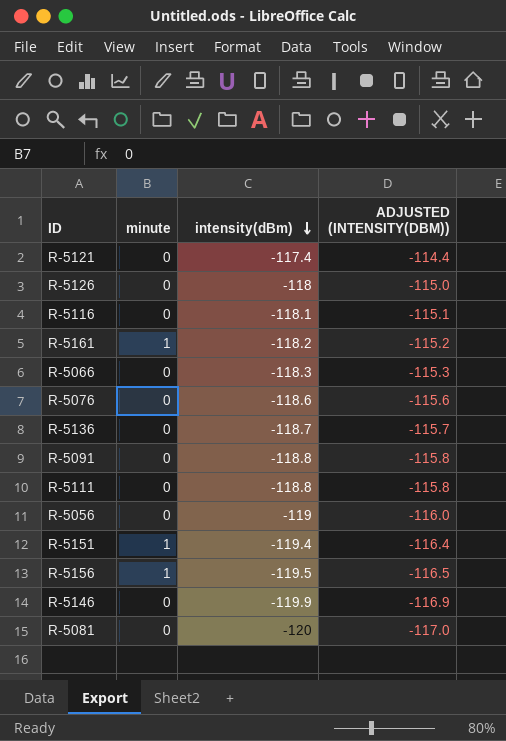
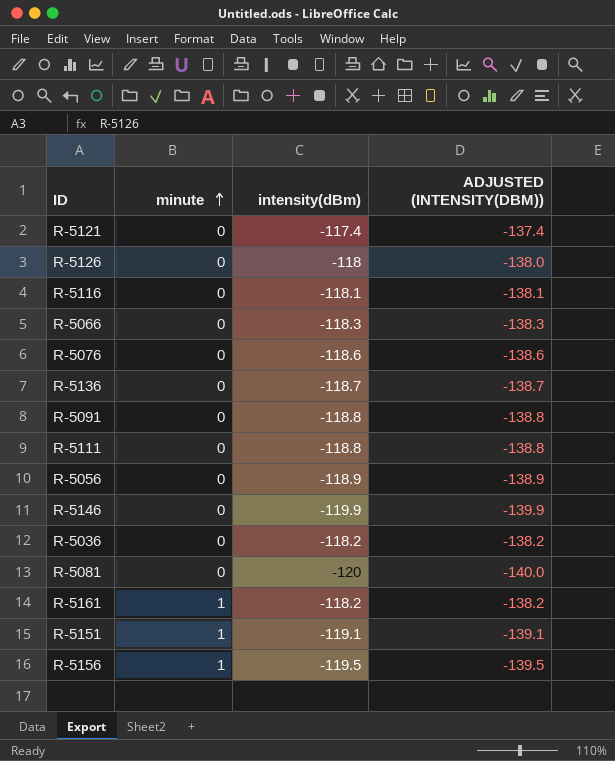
row order: intensity(dBm) descending -> minute ascending
column ADJUSTED (INTENSITY(DBM)) | formula: [intensity(dBm)] + 3 -> [intensity(dBm)] - 20
R-5056 | intensity(dBm): -119 -> -118.9
row R-5036: none -> 0 | -118.2 | -138.2
R-5151 | intensity(dBm): -119.4 -> -119.1

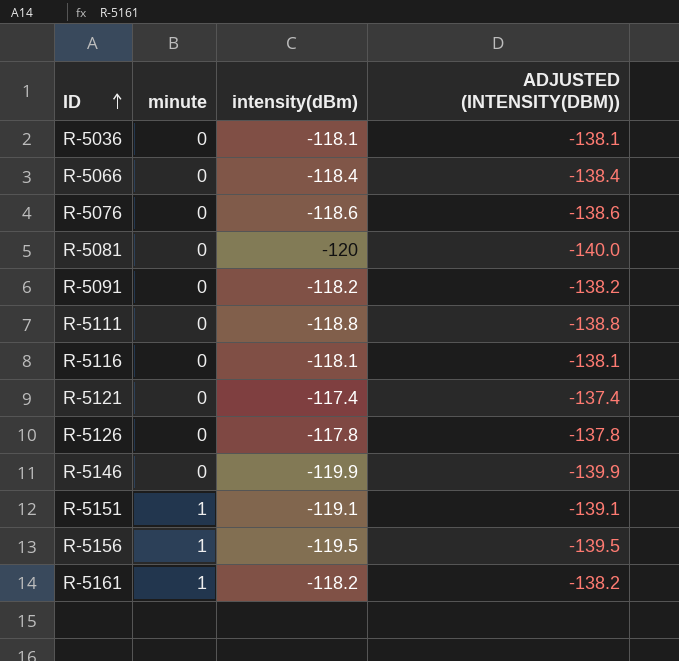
row order: minute ascending -> ID ascending
row R-5136: 0 | -118.7 | -138.7 -> none
row R-5056: 0 | -118.9 | -138.9 -> none
R-5036 | intensity(dBm): -118.2 -> -118.1
R-5036 | ADJUSTED (INTENSITY(DBM)): -138.2 -> -138.1
R-5066 | intensity(dBm): -118.3 -> -118.4
R-5066 | ADJUSTED (INTENSITY(DBM)): -138.3 -> -138.4
R-5091 | intensity(dBm): -118.8 -> -118.2
R-5091 | ADJUSTED (INTENSITY(DBM)): -138.8 -> -138.2
R-5126 | intensity(dBm): -118 -> -117.8
R-5126 | ADJUSTED (INTENSITY(DBM)): -138.0 -> -137.8

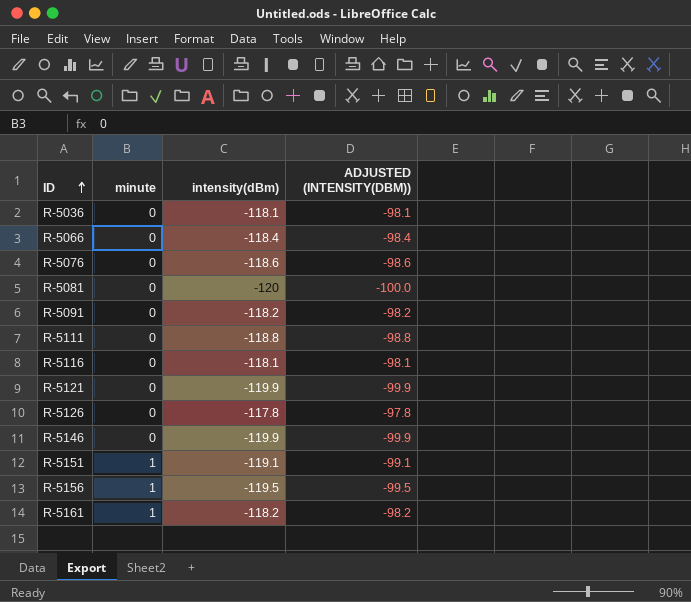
column ADJUSTED (INTENSITY(DBM)) | formula: [intensity(dBm)] - 20 -> [intensity(dBm)] + 20
R-5121 | intensity(dBm): -117.4 -> -119.9

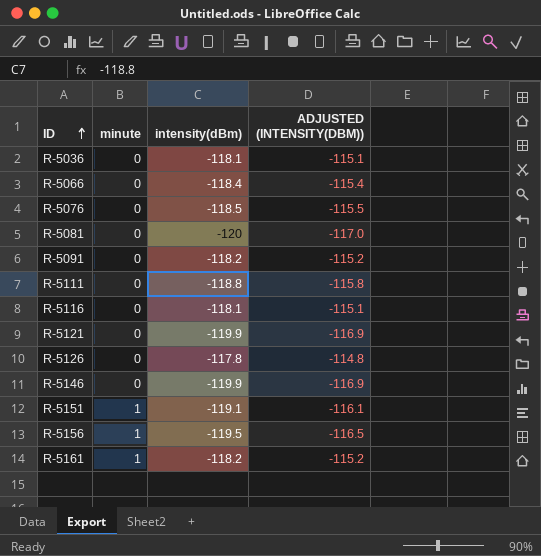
column ADJUSTED (INTENSITY(DBM)) | formula: [intensity(dBm)] + 20 -> [intensity(dBm)] + 3
R-5076 | intensity(dBm): -118.6 -> -118.5

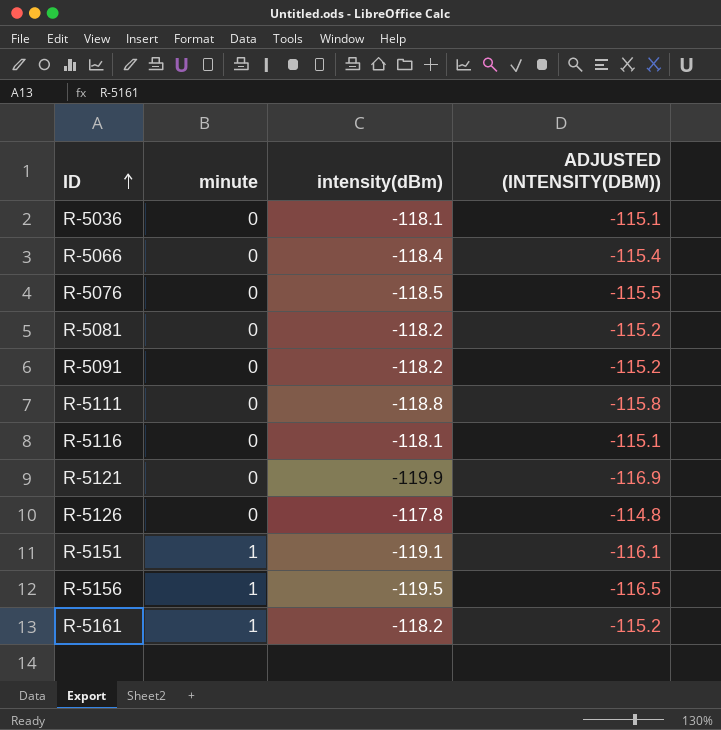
row R-5146: 0 | -119.9 | -116.9 -> none
R-5081 | intensity(dBm): -120 -> -118.2
R-5081 | ADJUSTED (INTENSITY(DBM)): -117.0 -> -115.2

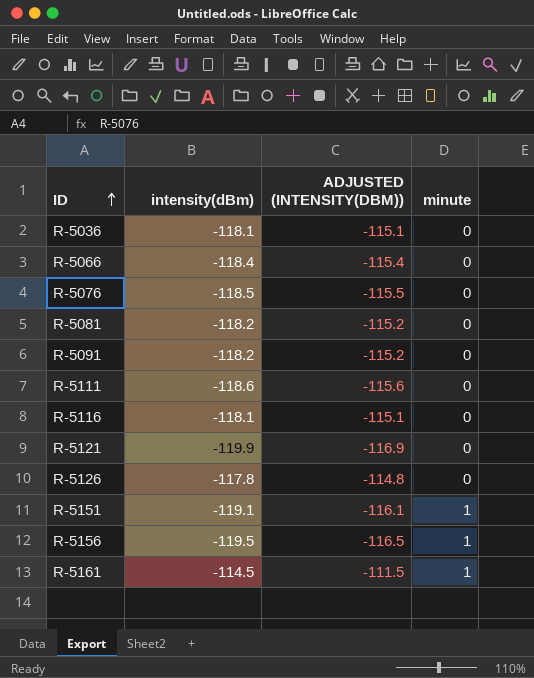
column minute | position: 2 -> 4
R-5111 | intensity(dBm): -118.8 -> -118.6
R-5111 | ADJUSTED (INTENSITY(DBM)): -115.8 -> -115.6
R-5161 | intensity(dBm): -118.2 -> -114.5
R-5161 | ADJUSTED (INTENSITY(DBM)): -115.2 -> -111.5

